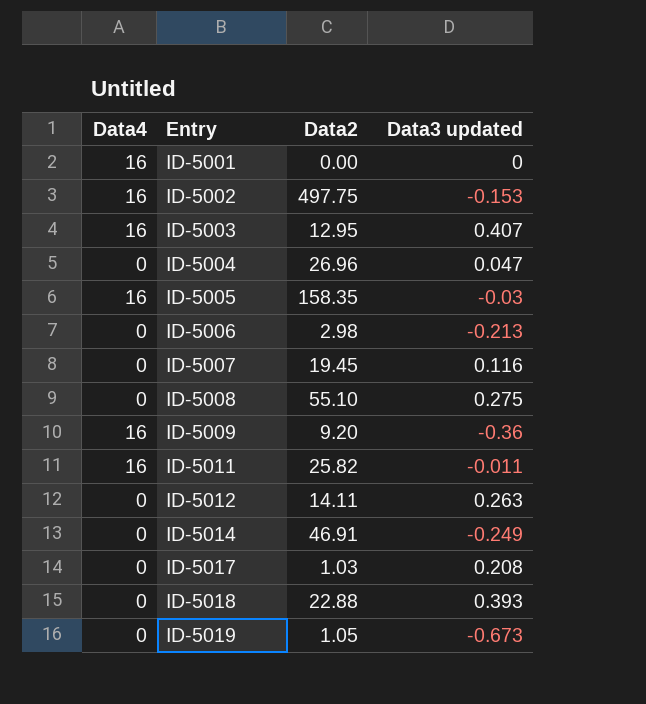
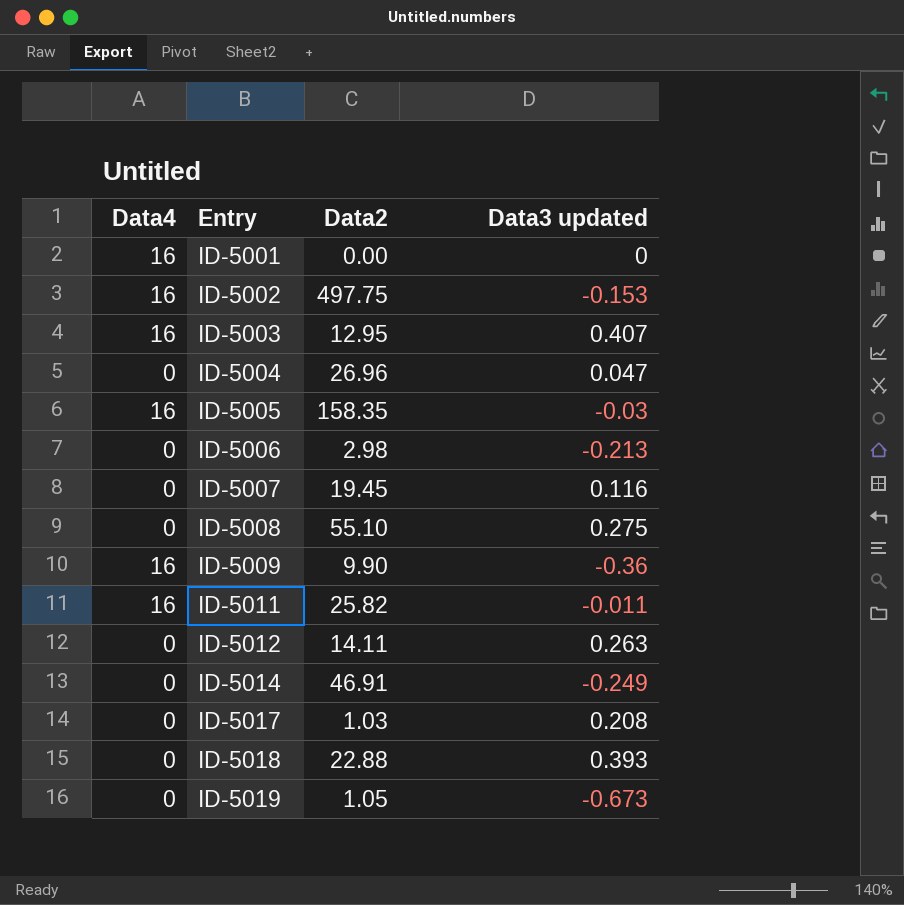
ID-5009 | Data2: 9.20 -> 9.90

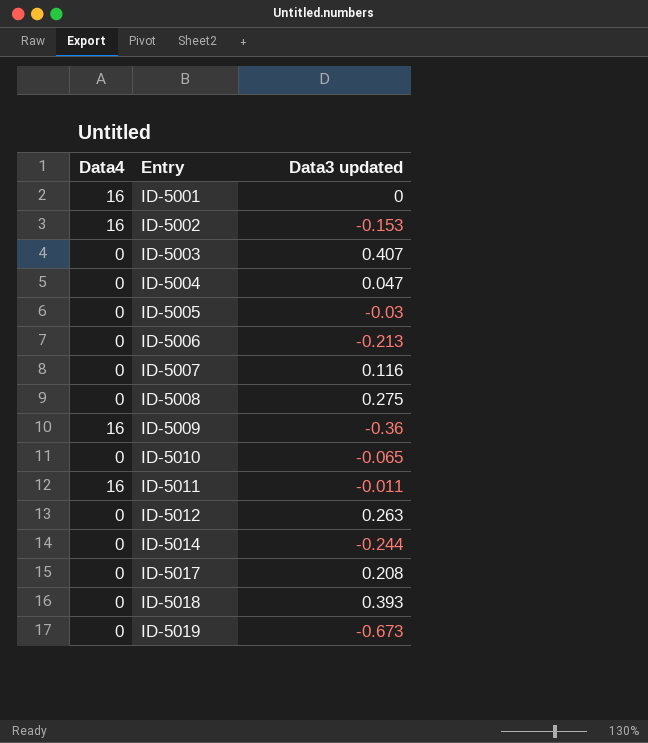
column Data2 | position: 3 -> none
ID-5003 | Data4: 16 -> 0
ID-5005 | Data4: 16 -> 0
row ID-5010: none -> 0 | -0.065
ID-5014 | Data3 updated: -0.249 -> -0.244

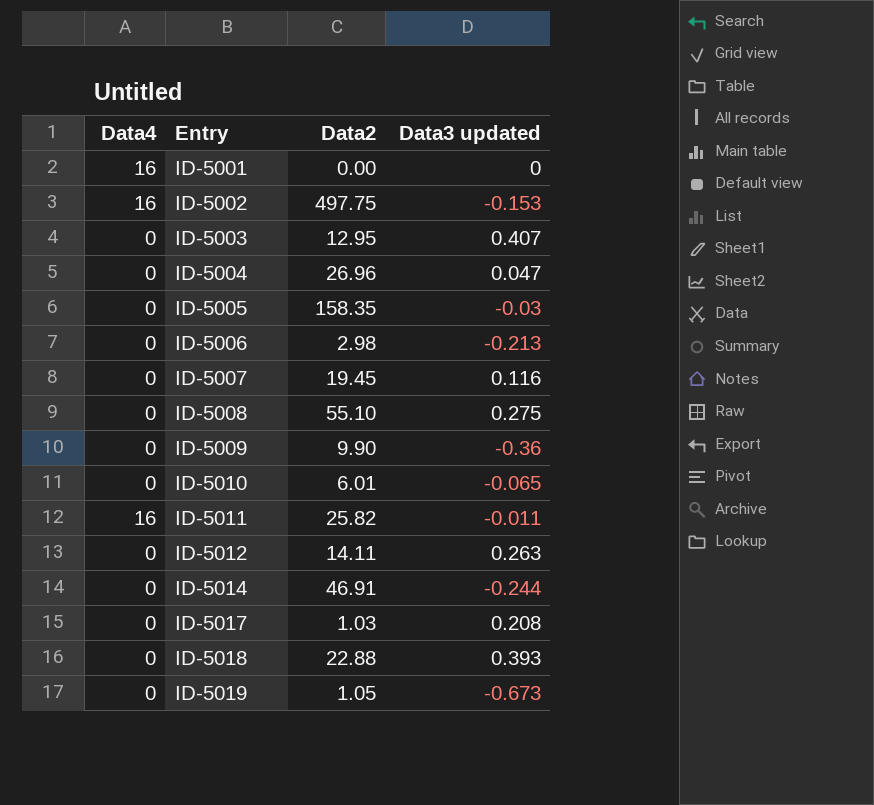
column Data2 | position: none -> 3
ID-5009 | Data4: 16 -> 0

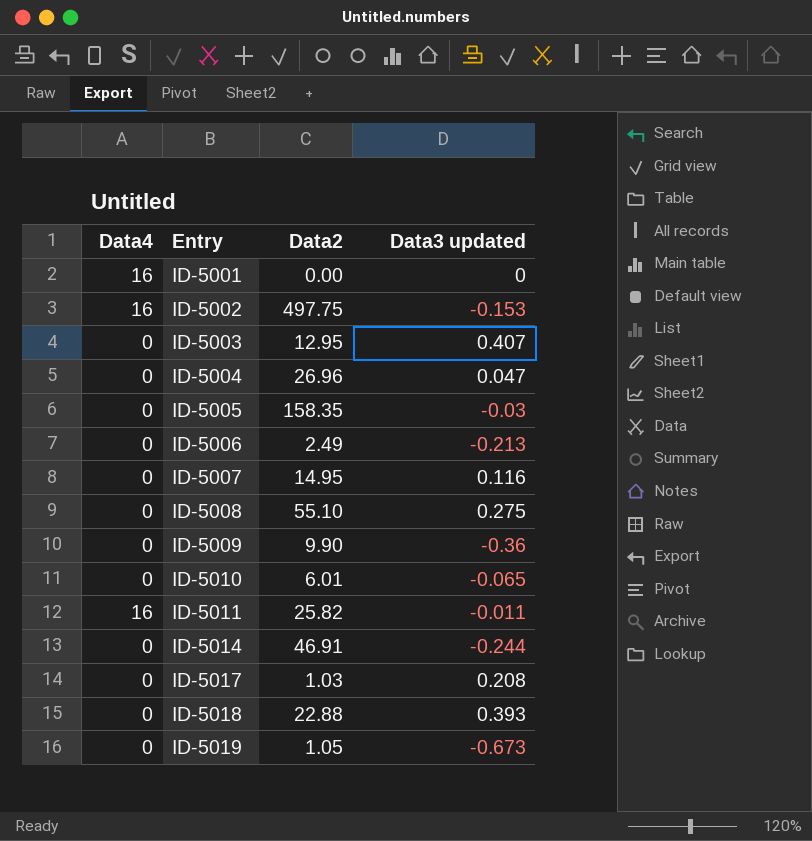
row ID-5012: 0 | 14.11 | 0.263 -> none
ID-5006 | Data2: 2.98 -> 2.49
ID-5007 | Data2: 19.45 -> 14.95

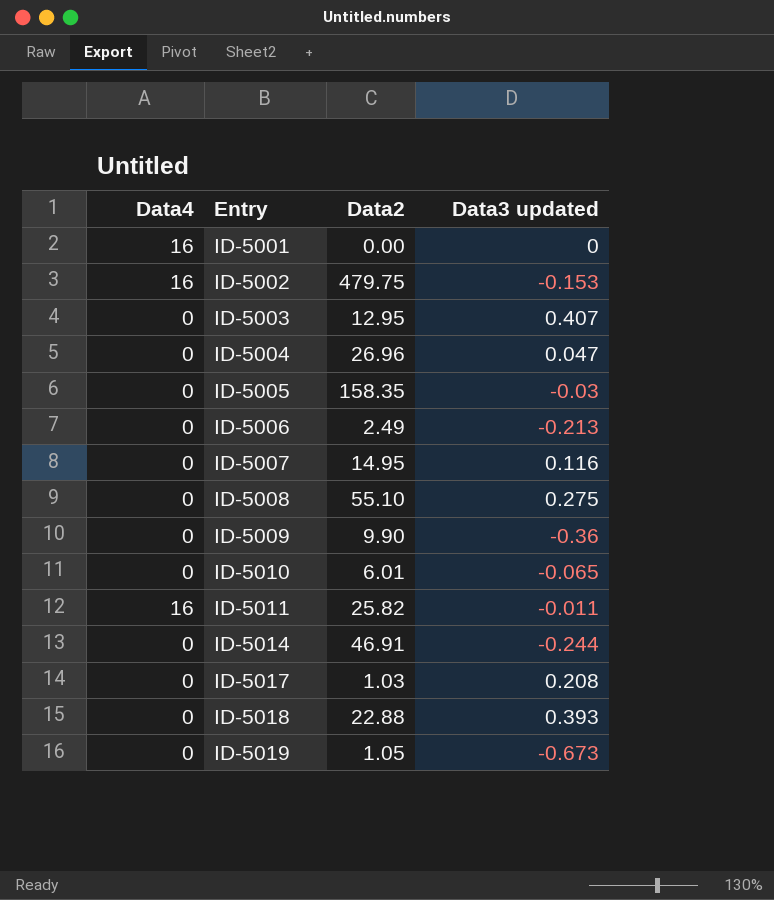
ID-5002 | Data2: 497.75 -> 479.75

